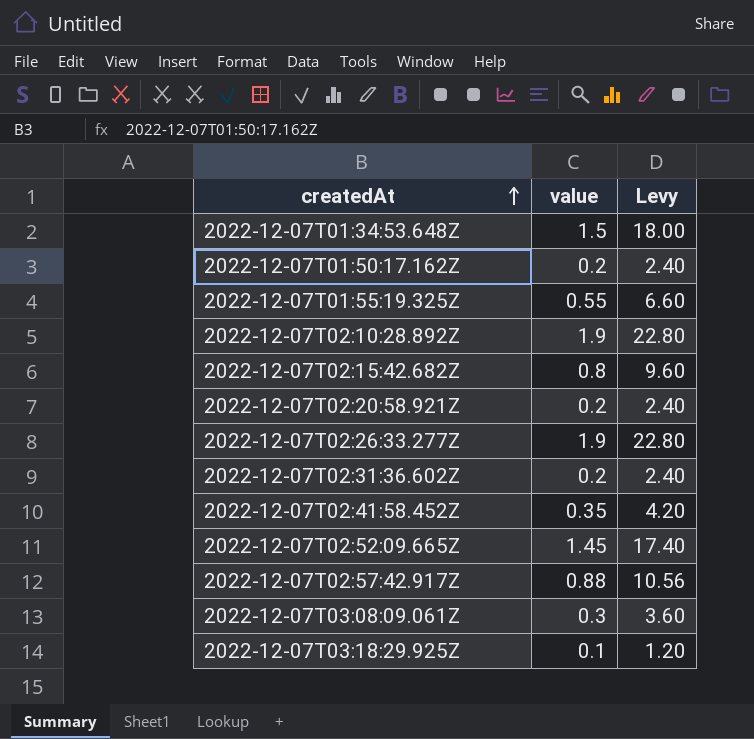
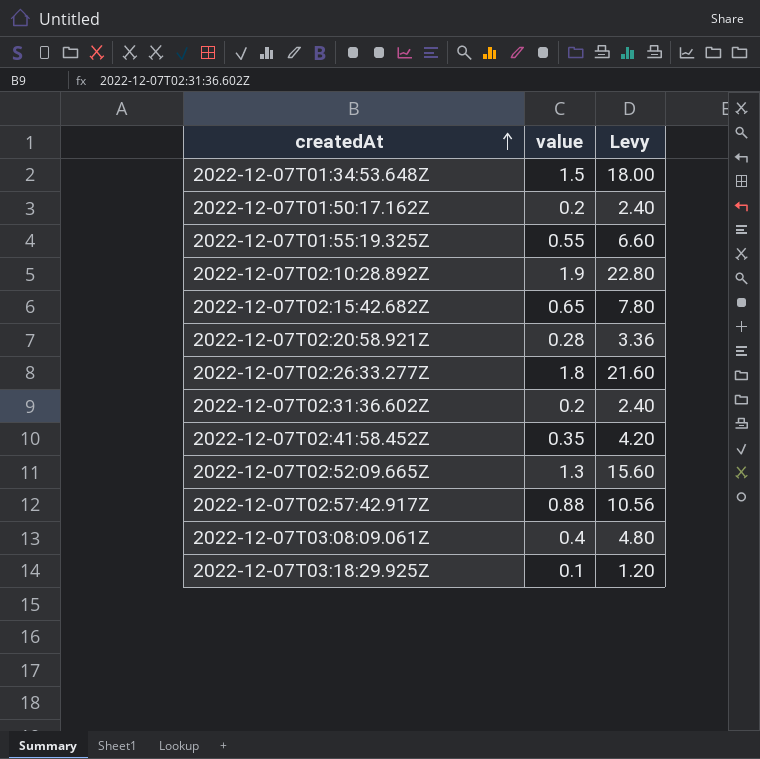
2022-12-07T02:15:42.682Z | value: 0.8 -> 0.65
2022-12-07T02:15:42.682Z | Levy: 9.60 -> 7.80
2022-12-07T02:20:58.921Z | value: 0.2 -> 0.28
2022-12-07T02:20:58.921Z | Levy: 2.40 -> 3.36
2022-12-07T02:26:33.277Z | value: 1.9 -> 1.8
2022-12-07T02:26:33.277Z | Levy: 22.80 -> 21.60
2022-12-07T02:52:09.665Z | value: 1.45 -> 1.3
2022-12-07T02:52:09.665Z | Levy: 17.40 -> 15.60
2022-12-07T03:08:09.061Z | value: 0.3 -> 0.4
2022-12-07T03:08:09.061Z | Levy: 3.60 -> 4.80

